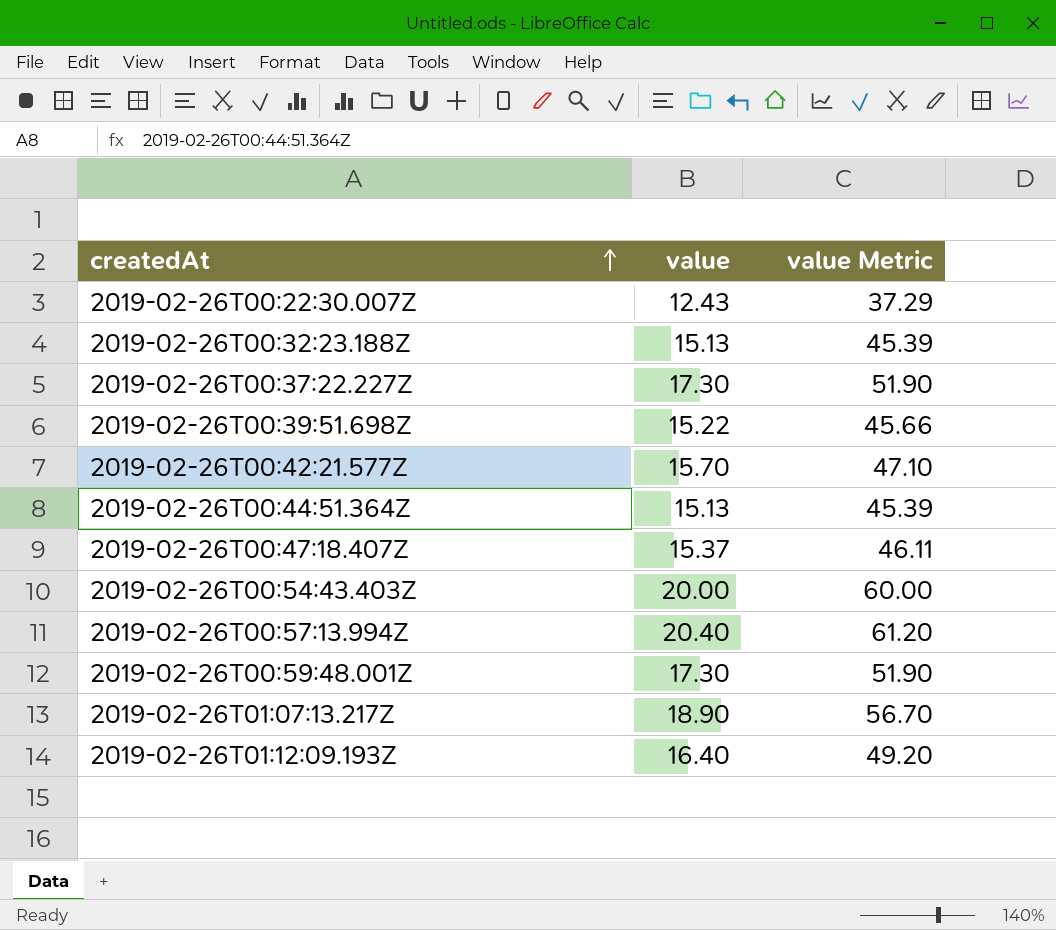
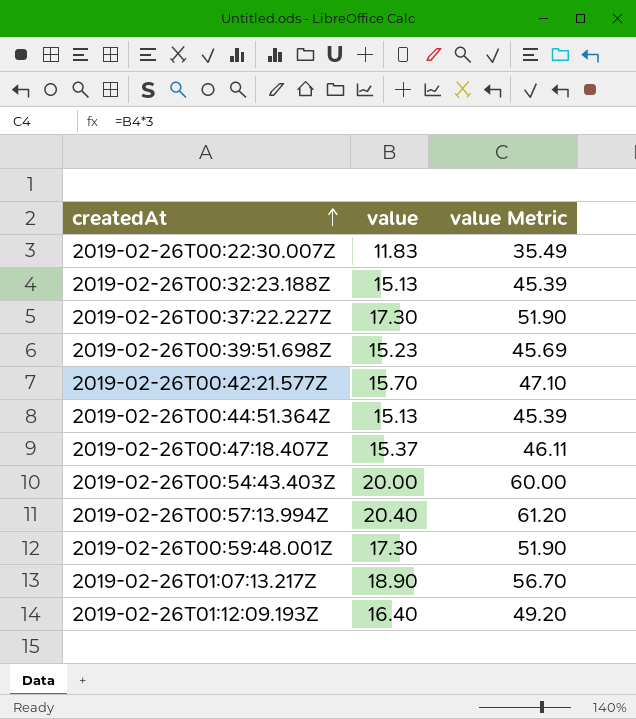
2019-02-26T00:22:30.007Z | value: 12.43 -> 11.83
2019-02-26T00:22:30.007Z | value Metric: 37.29 -> 35.49
2019-02-26T00:39:51.698Z | value: 15.22 -> 15.23
2019-02-26T00:39:51.698Z | value Metric: 45.66 -> 45.69

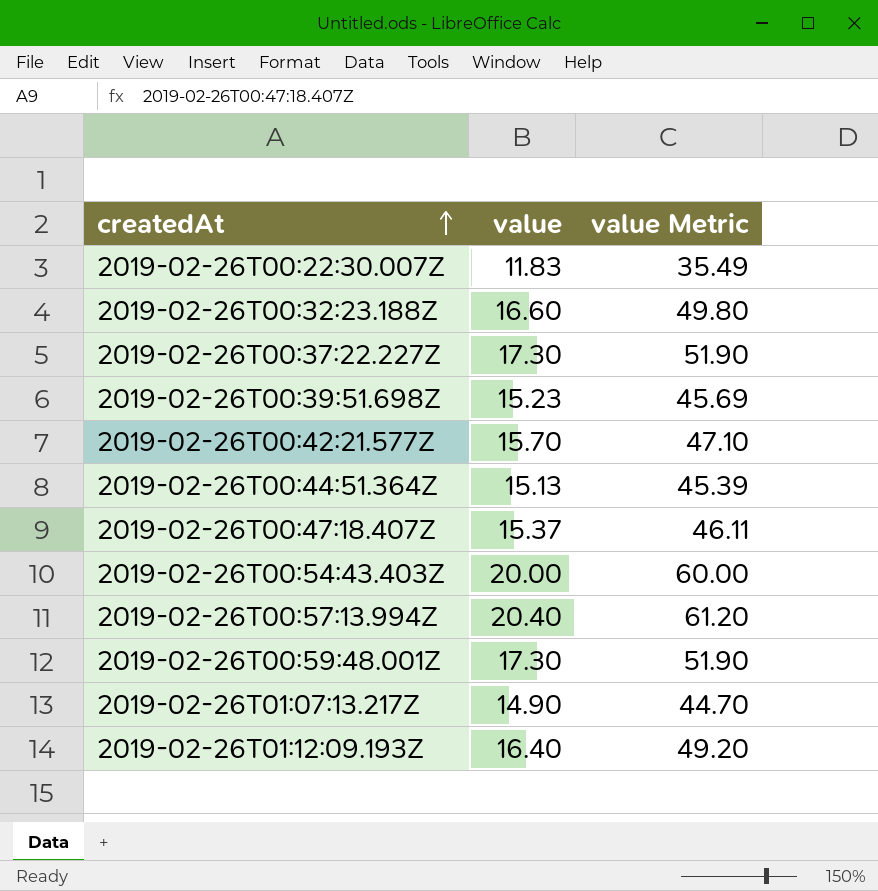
2019-02-26T00:32:23.188Z | value: 15.13 -> 16.60
2019-02-26T00:32:23.188Z | value Metric: 45.39 -> 49.80
2019-02-26T01:07:13.217Z | value: 18.90 -> 14.90
2019-02-26T01:07:13.217Z | value Metric: 56.70 -> 44.70

